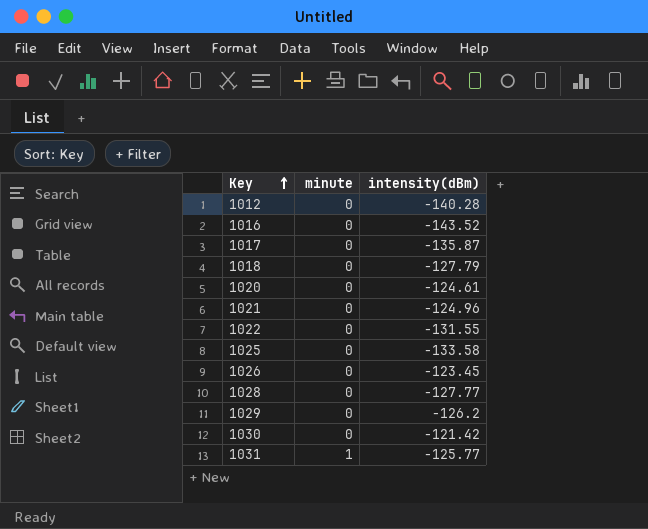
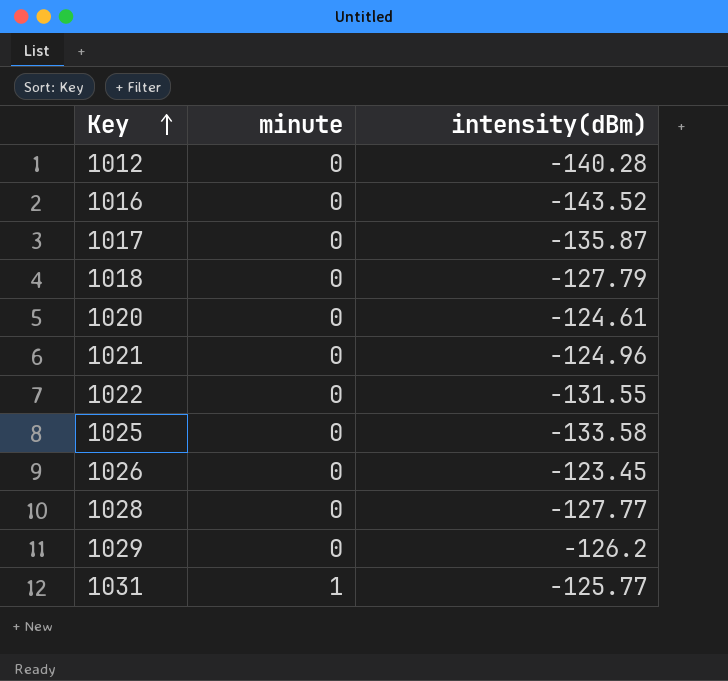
row 1030: 0 | -121.42 -> none

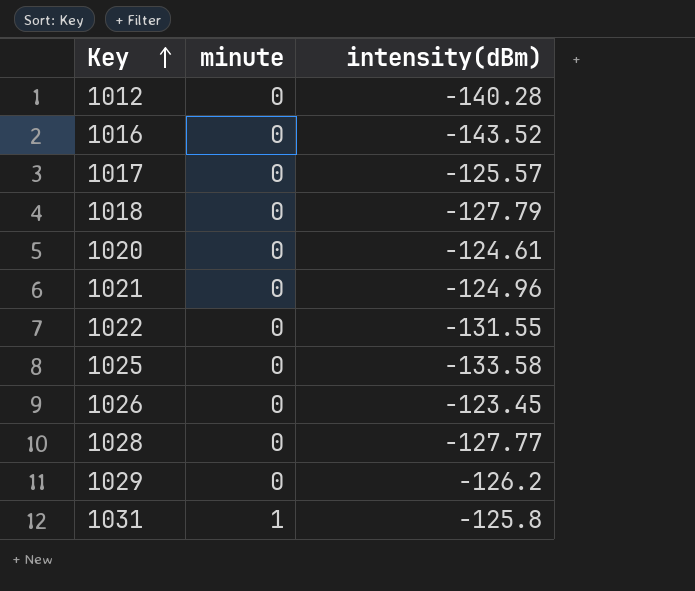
1017 | intensity(dBm): -135.87 -> -125.57
1031 | intensity(dBm): -125.77 -> -125.8

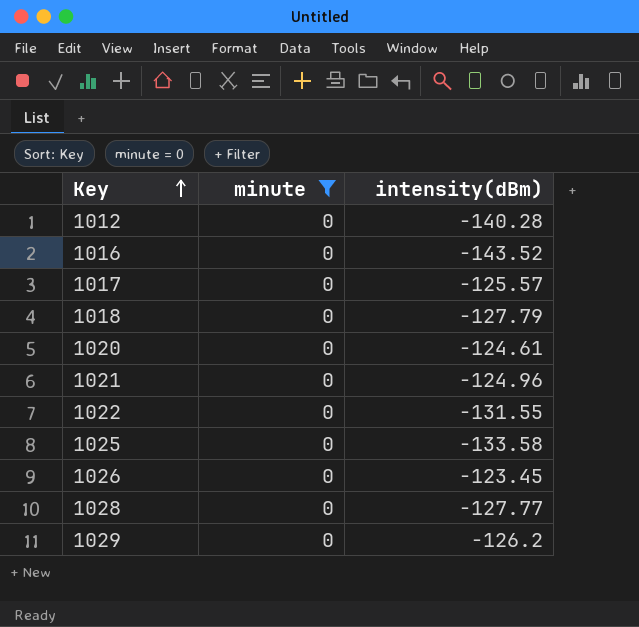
filter: none -> minute = 0

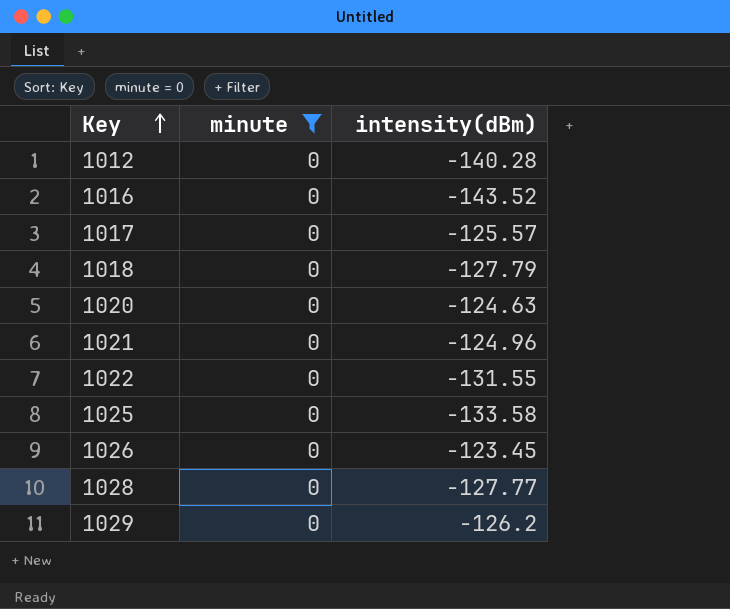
1020 | intensity(dBm): -124.61 -> -124.63

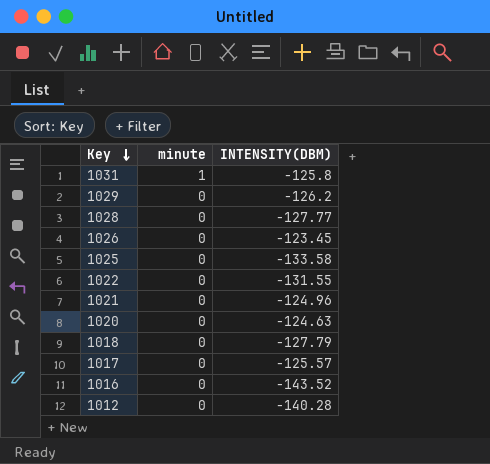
filter: minute = 0 -> none
row order: Key ascending -> Key descending
column name: intensity(dBm) -> INTENSITY(DBM)

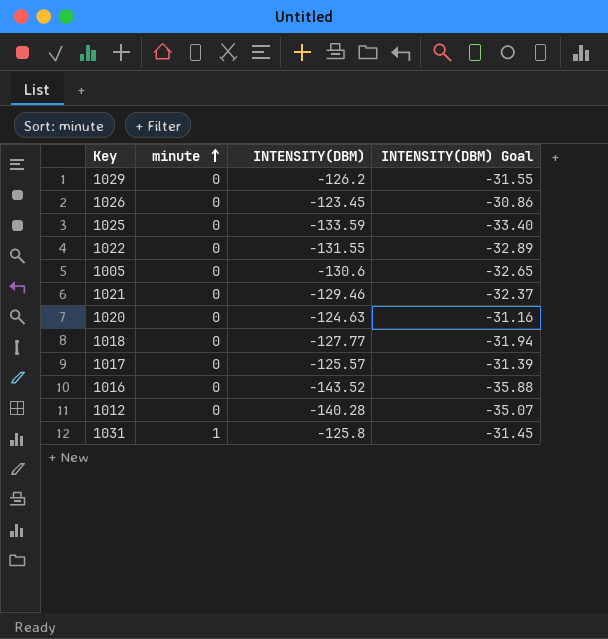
row order: Key descending -> minute ascending
column INTENSITY(DBM) Goal | formula: none -> [INTENSITY(DBM)] * 0.25
row 1028: 0 | -127.77 -> none
1025 | INTENSITY(DBM): -133.58 -> -133.59
row 1005: none -> 0 | -130.6 | -32.65
1021 | INTENSITY(DBM): -124.96 -> -129.46
1018 | INTENSITY(DBM): -127.79 -> -127.77

